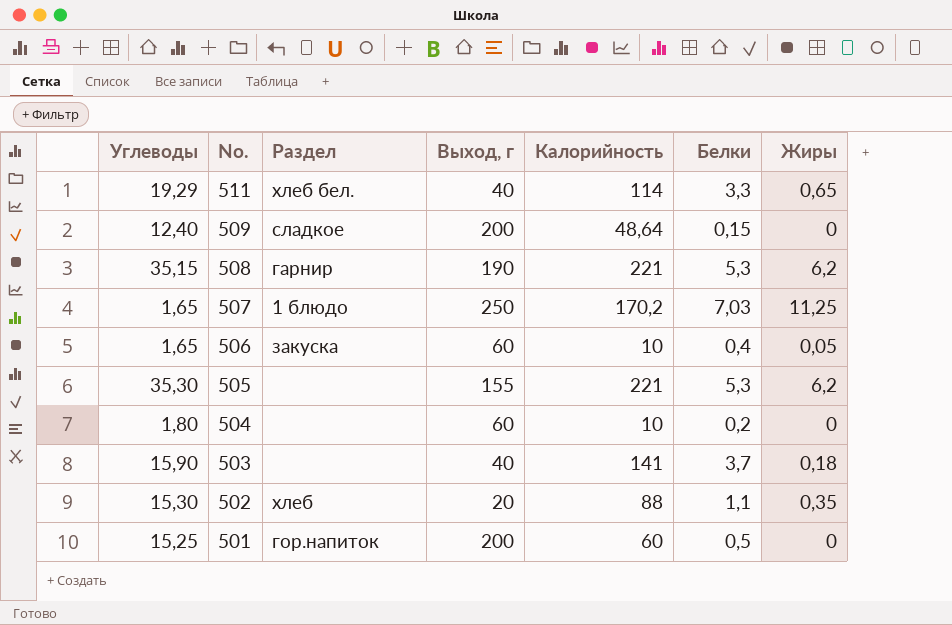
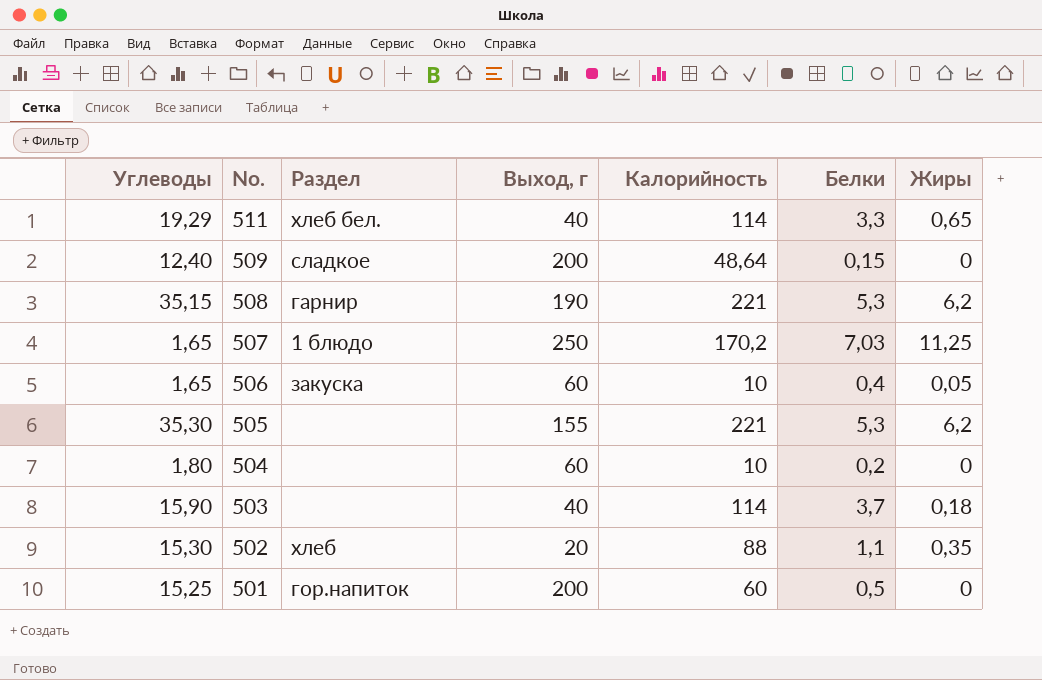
503 | Калорийность: 141 -> 114

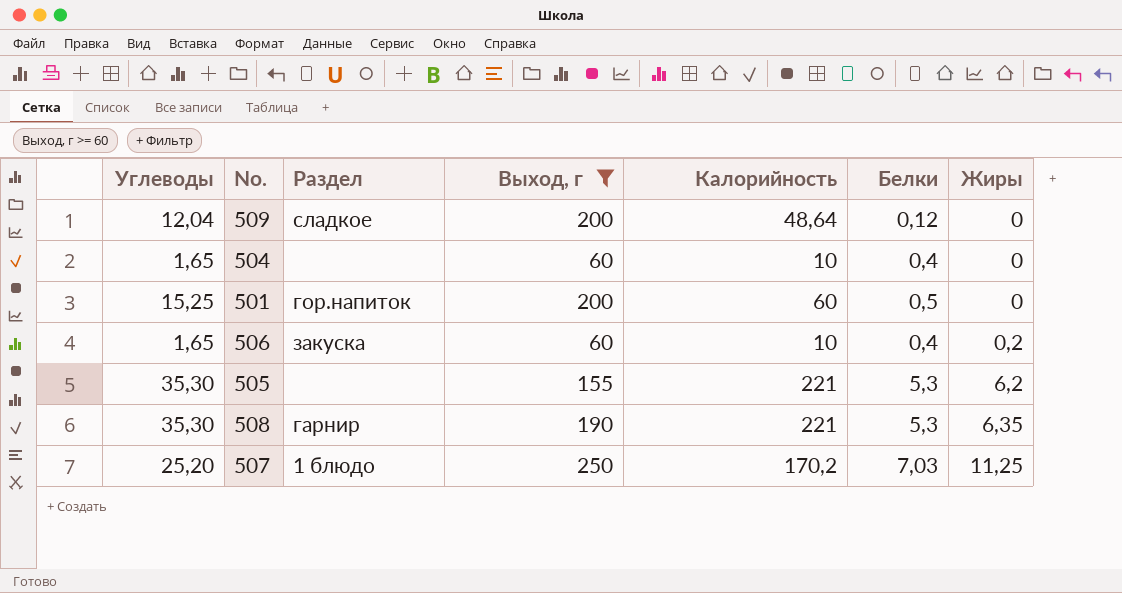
filter: none -> Выход, г >= 60
row order: No. descending -> Жиры ascending
509 | Углеводы: 12,40 -> 12,04
509 | Белки: 0,15 -> 0,12
504 | Углеводы: 1,80 -> 1,65
504 | Белки: 0,2 -> 0,4
506 | Жиры: 0,05 -> 0,2
508 | Углеводы: 35,15 -> 35,30
508 | Жиры: 6,2 -> 6,35
507 | Углеводы: 1,65 -> 25,20

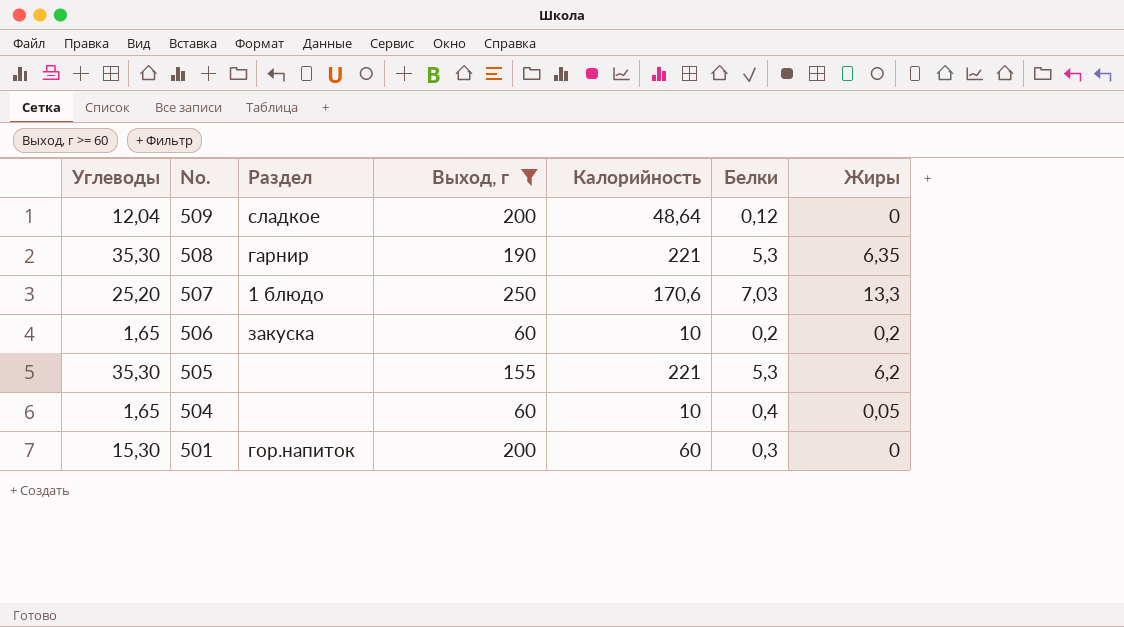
row order: Жиры ascending -> No. descending
507 | Калорийность: 170,2 -> 170,6
507 | Жиры: 11,25 -> 13,3
506 | Белки: 0,4 -> 0,2
504 | Жиры: 0 -> 0,05
501 | Углеводы: 15,25 -> 15,30
501 | Белки: 0,5 -> 0,3

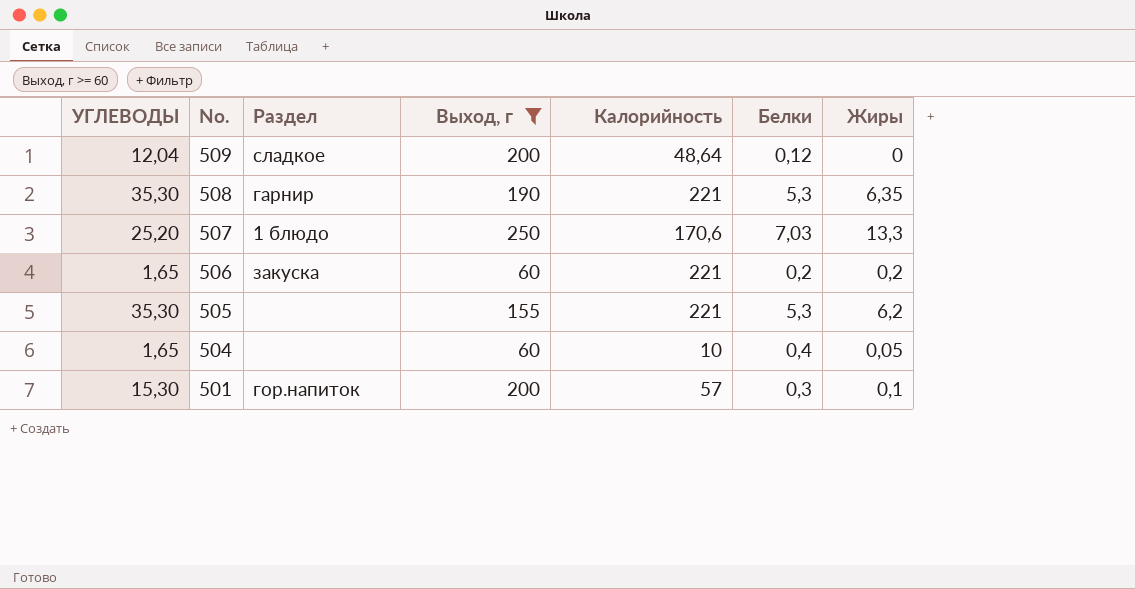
column name: Углеводы -> УГЛЕВОДЫ
506 | Калорийность: 10 -> 221
501 | Калорийность: 60 -> 57
501 | Жиры: 0 -> 0,1

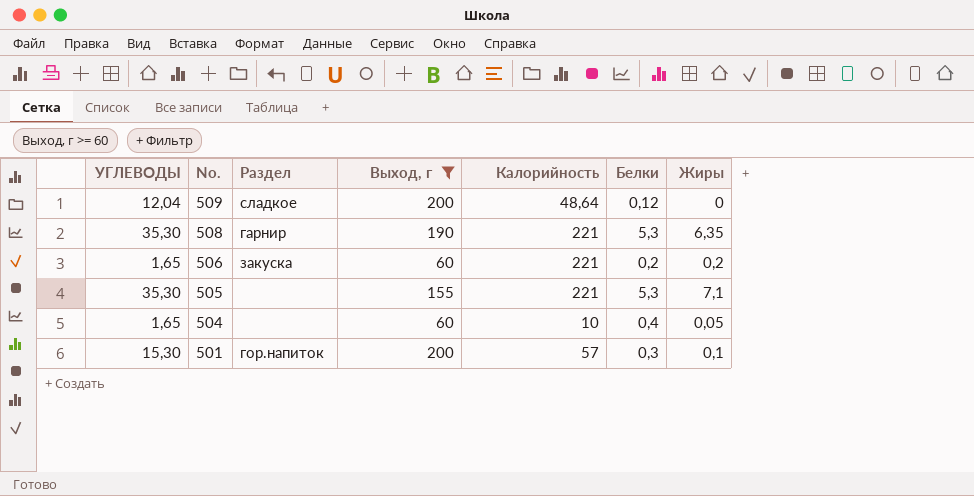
row 507: 25,20 | 1 блюдо | 250 | 170,6 | 7,03 | 13,3 -> none
505 | Жиры: 6,2 -> 7,1

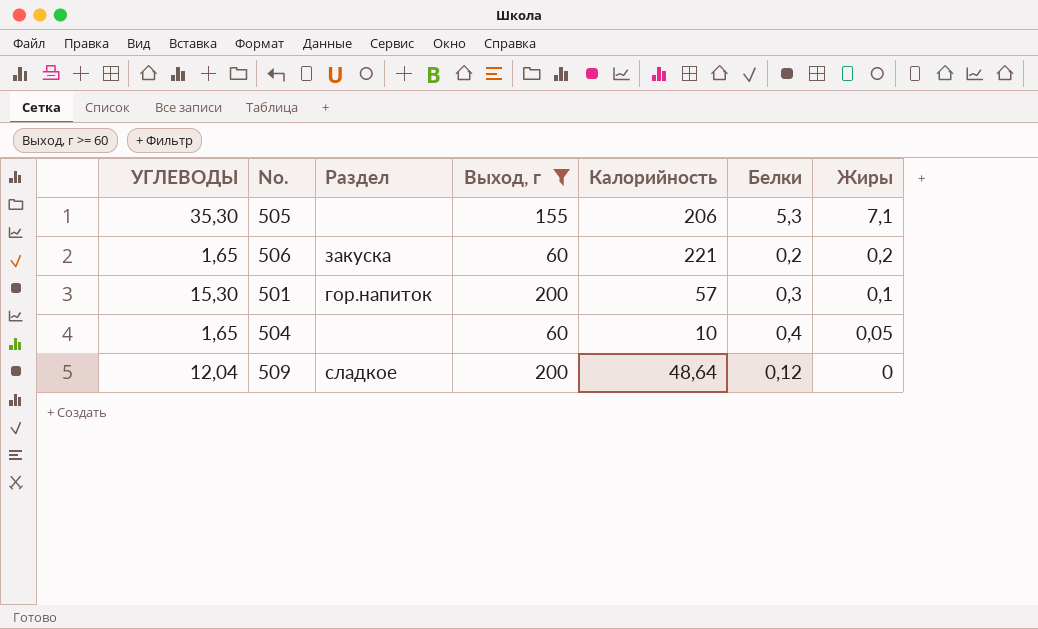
row order: No. descending -> Жиры descending
row 508: 35,30 | гарнир | 190 | 221 | 5,3 | 6,35 -> none
505 | Калорийность: 221 -> 206

